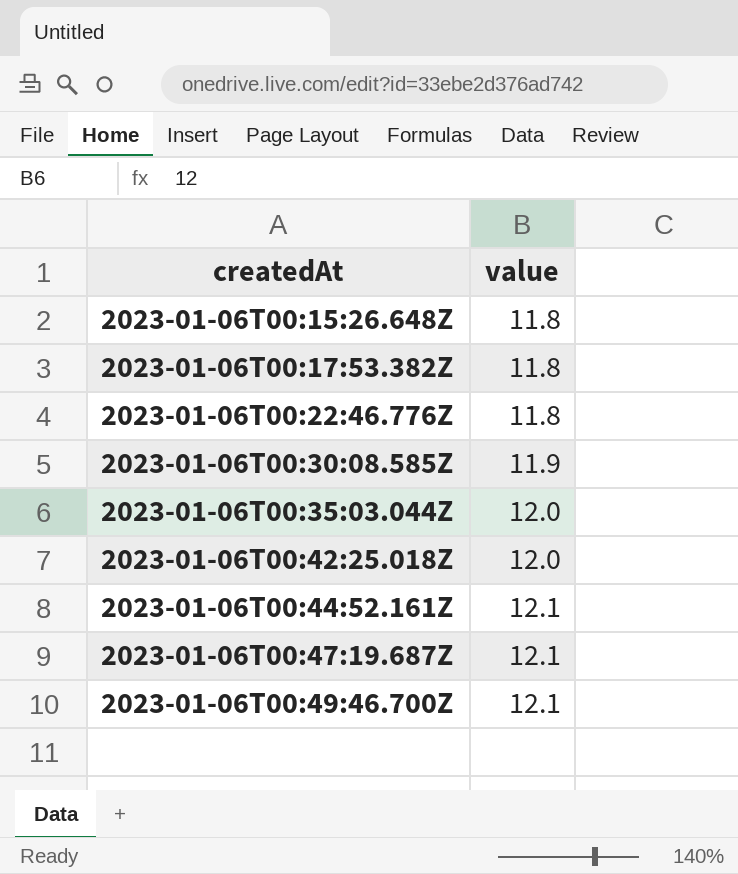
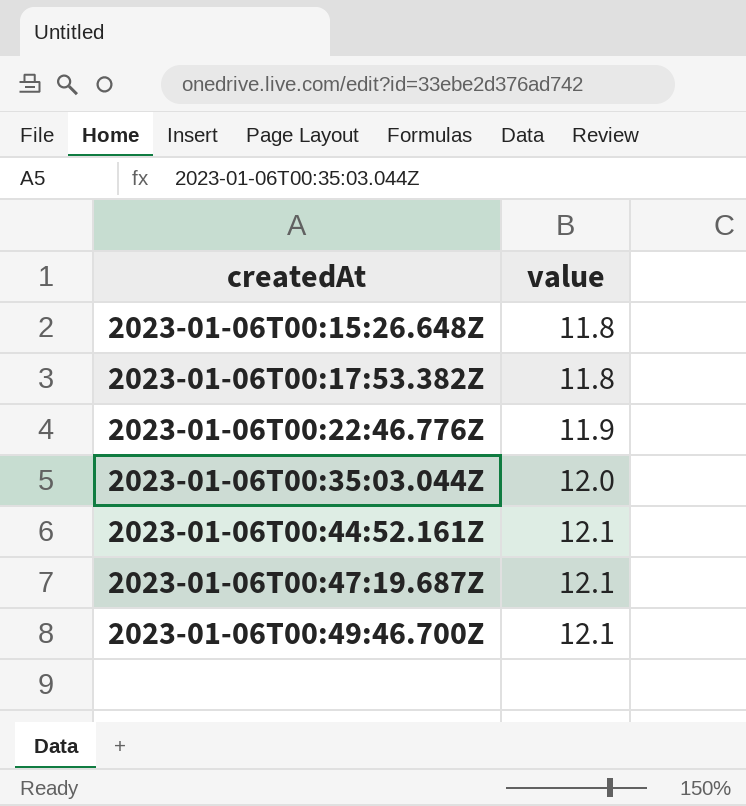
row 2023-01-06T00:30:08.585Z: 11.9 -> none
row 2023-01-06T00:42:25.018Z: 12.0 -> none
2023-01-06T00:22:46.776Z | value: 11.8 -> 11.9

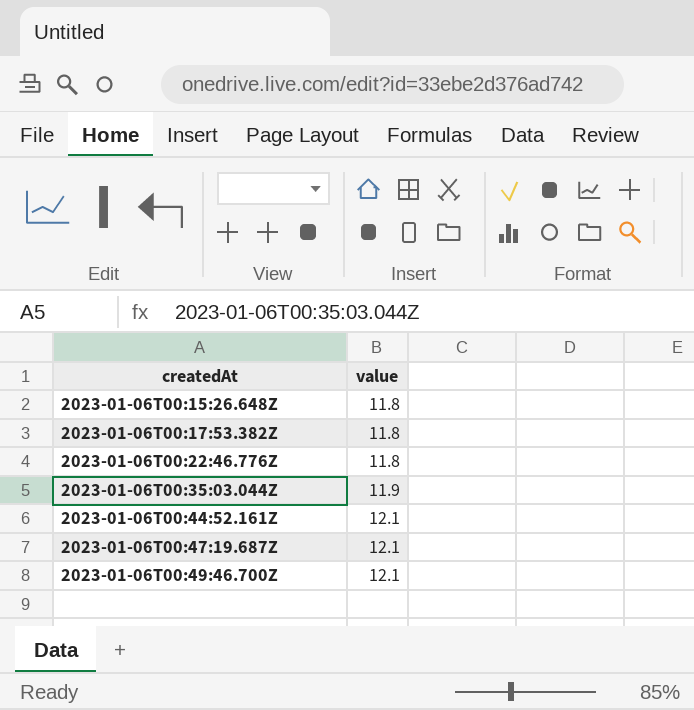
2023-01-06T00:22:46.776Z | value: 11.9 -> 11.8
2023-01-06T00:35:03.044Z | value: 12.0 -> 11.9

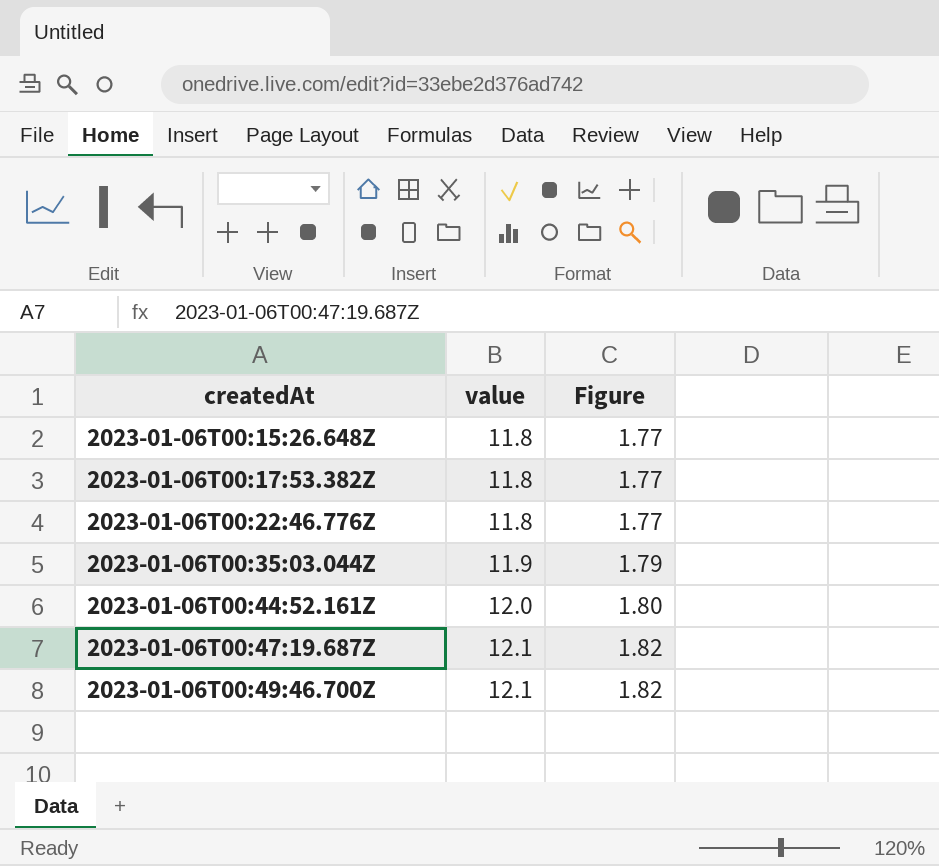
column Figure | formula: none -> [value] * 0.15
2023-01-06T00:44:52.161Z | value: 12.1 -> 12.0

